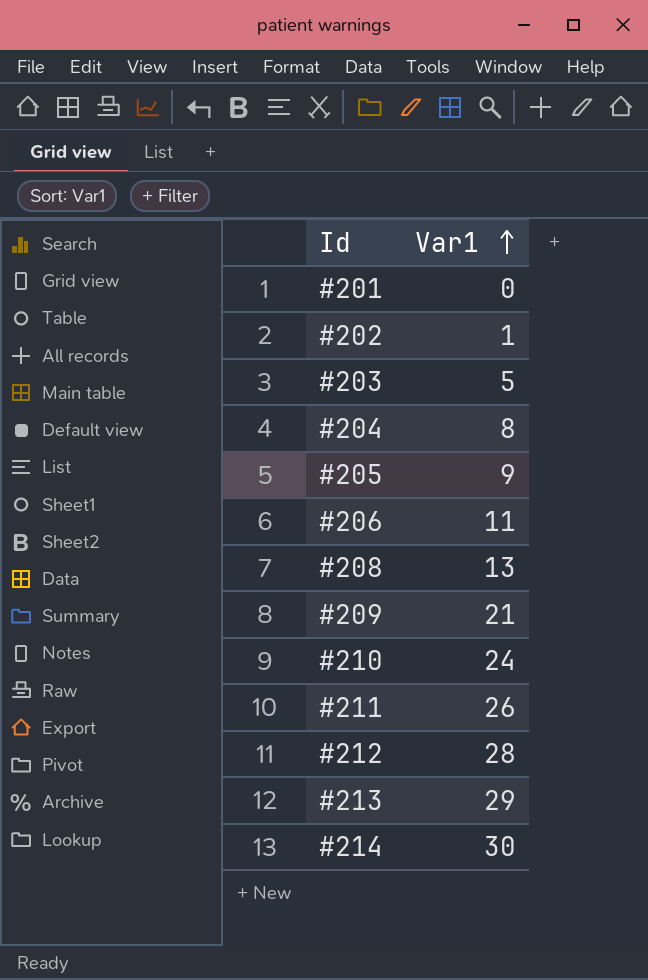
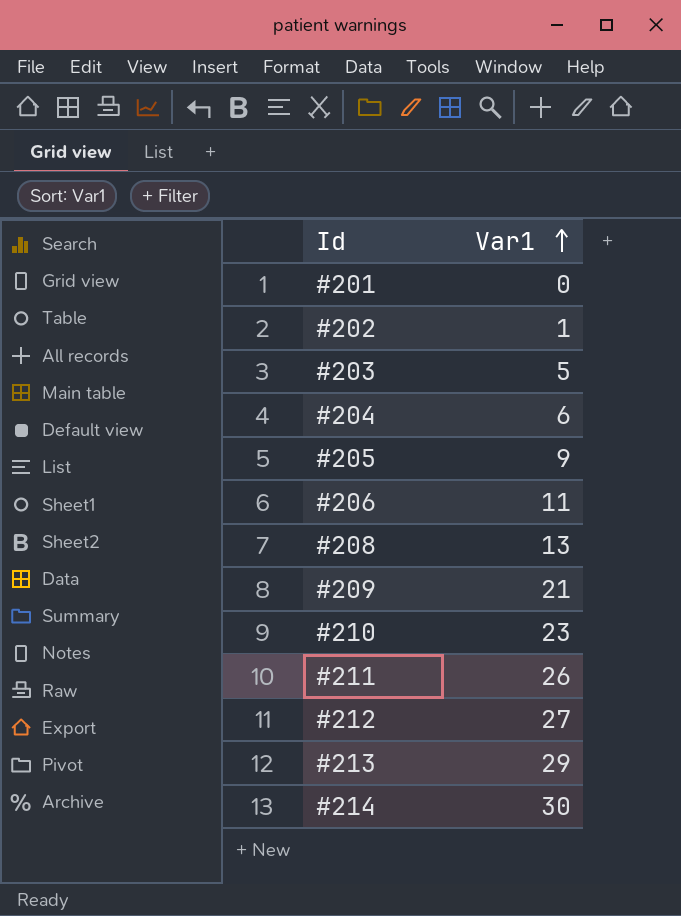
#204 | Var1: 8 -> 6
#210 | Var1: 24 -> 23
#212 | Var1: 28 -> 27

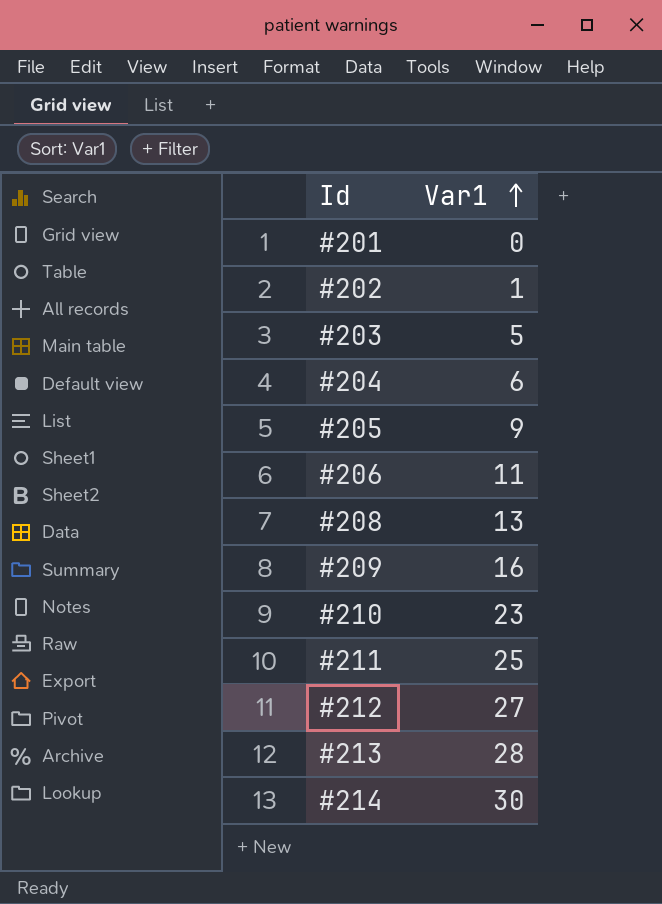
#209 | Var1: 21 -> 16
#211 | Var1: 26 -> 25
#213 | Var1: 29 -> 28

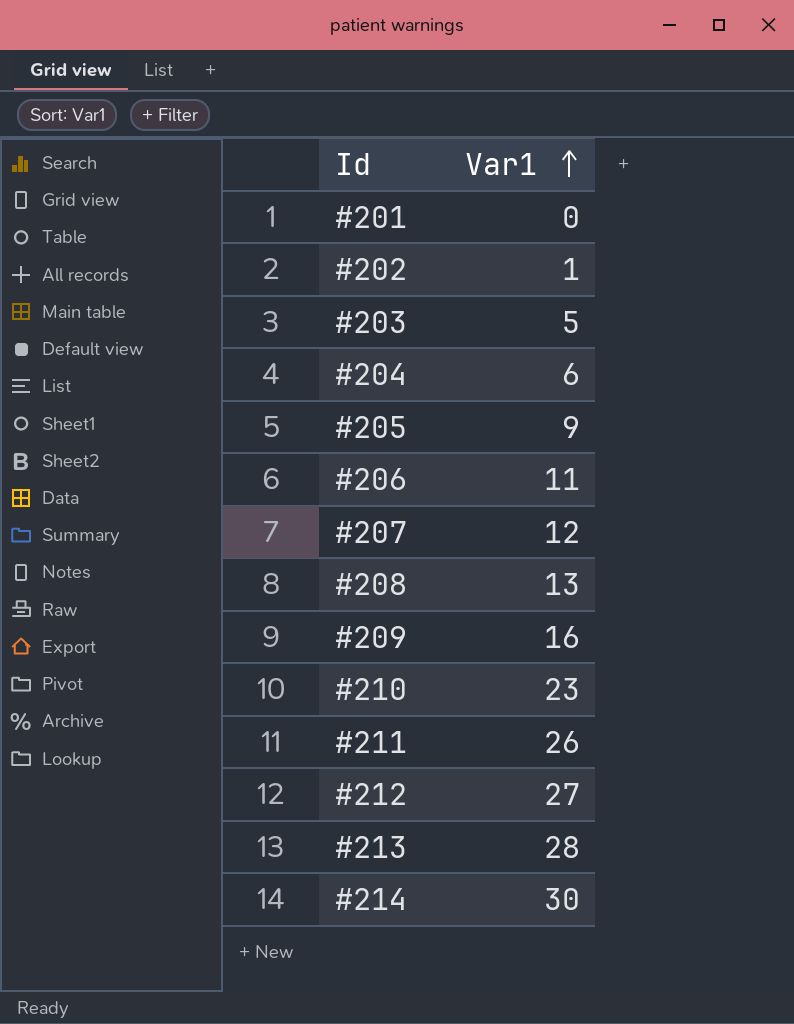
row #207: none -> 12
#211 | Var1: 25 -> 26

